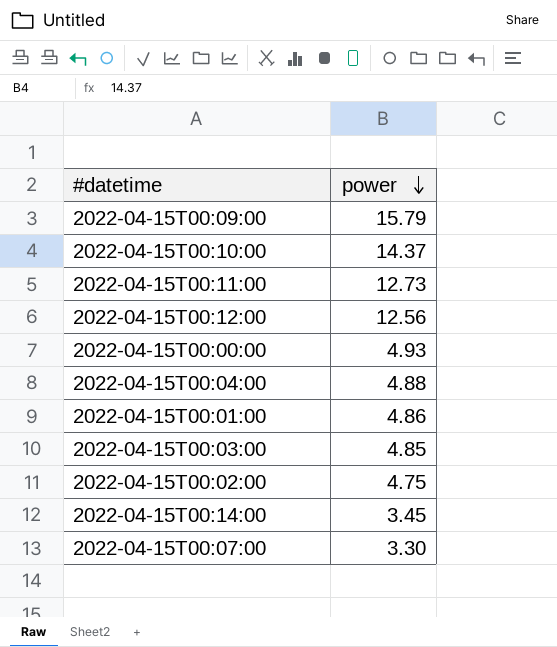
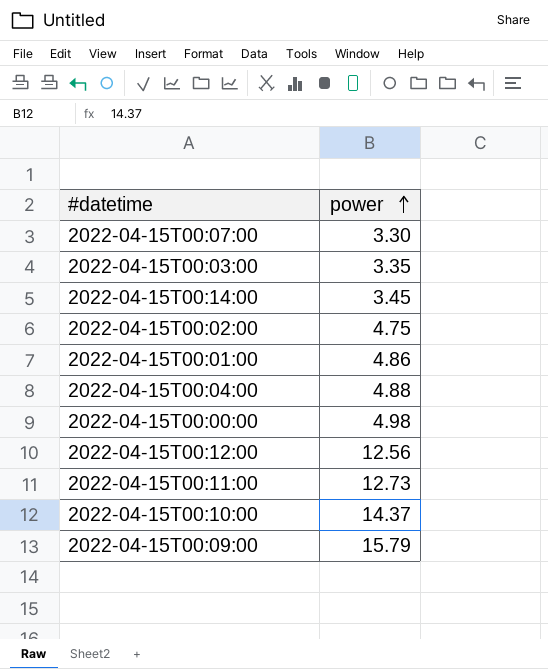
row order: power descending -> power ascending
2022-04-15T00:03:00 | power: 4.85 -> 3.35
2022-04-15T00:00:00 | power: 4.93 -> 4.98

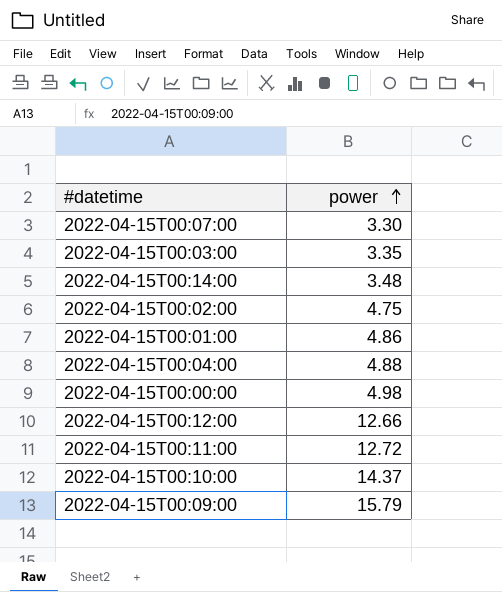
2022-04-15T00:14:00 | power: 3.45 -> 3.48
2022-04-15T00:12:00 | power: 12.56 -> 12.66
2022-04-15T00:11:00 | power: 12.73 -> 12.72

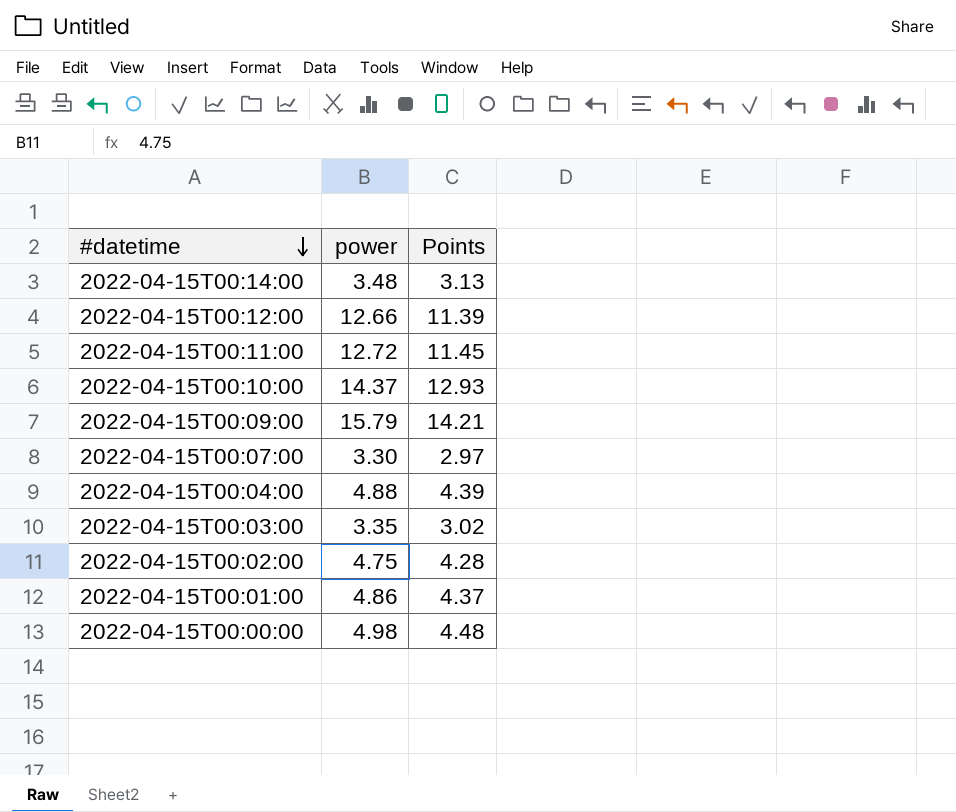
row order: power ascending -> #datetime descending
column Points | formula: none -> [power] * 0.9

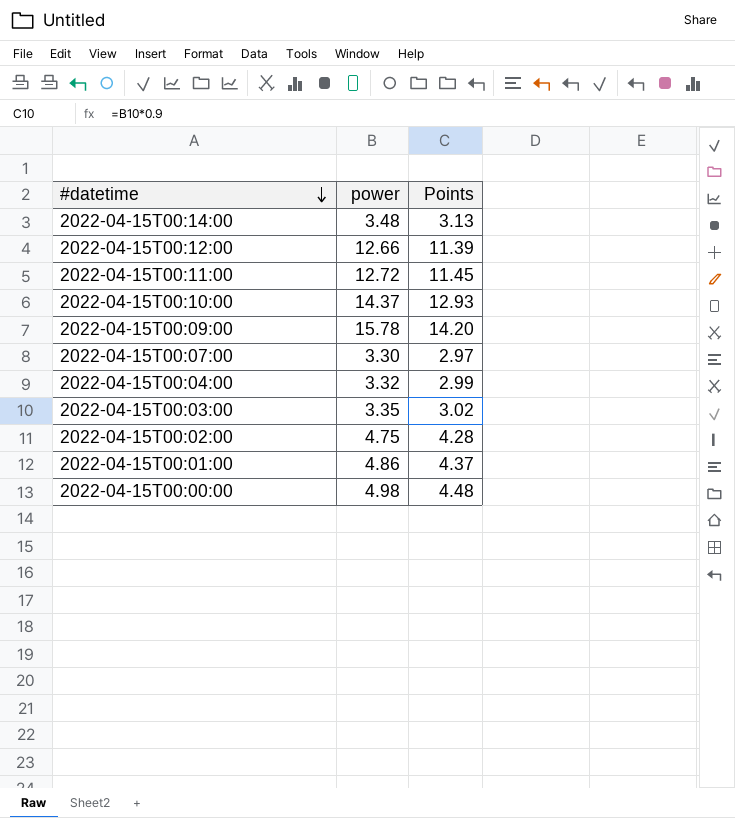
2022-04-15T00:09:00 | power: 15.79 -> 15.78
2022-04-15T00:09:00 | Points: 14.21 -> 14.20
2022-04-15T00:04:00 | power: 4.88 -> 3.32
2022-04-15T00:04:00 | Points: 4.39 -> 2.99

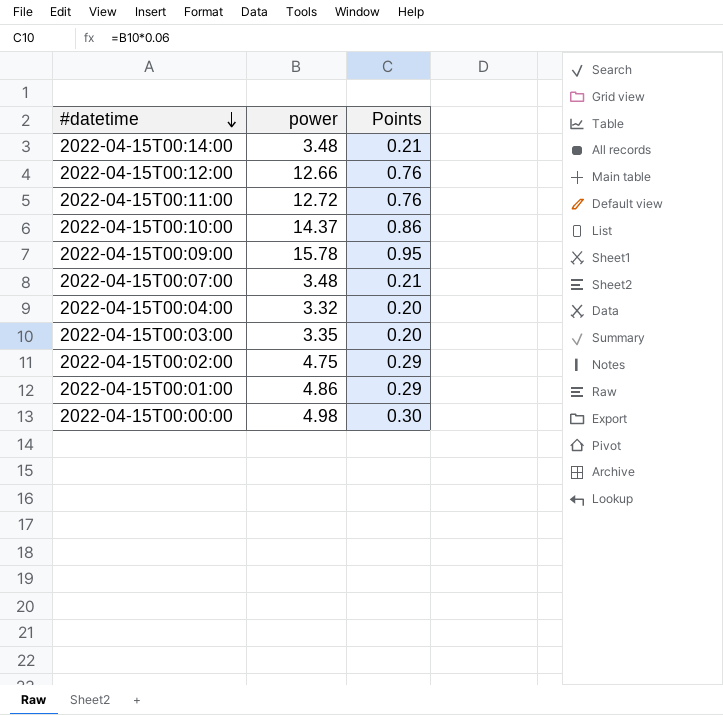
column Points | formula: [power] * 0.9 -> [power] * 0.06
2022-04-15T00:07:00 | power: 3.30 -> 3.48

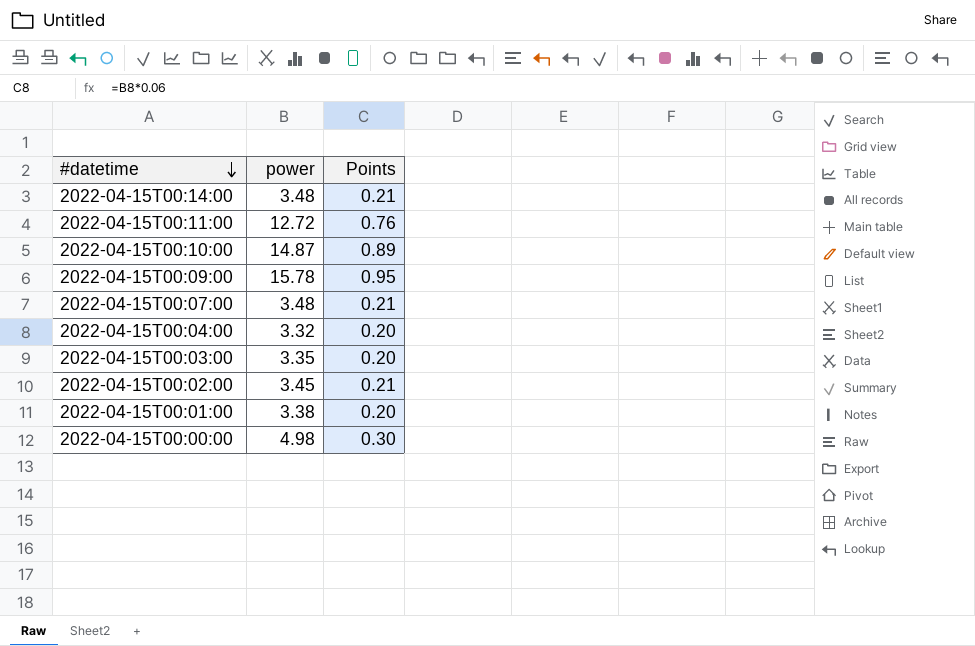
row 2022-04-15T00:12:00: 12.66 | 0.76 -> none
2022-04-15T00:10:00 | power: 14.37 -> 14.87
2022-04-15T00:10:00 | Points: 0.86 -> 0.89
2022-04-15T00:02:00 | power: 4.75 -> 3.45
2022-04-15T00:02:00 | Points: 0.29 -> 0.21
2022-04-15T00:01:00 | power: 4.86 -> 3.38
2022-04-15T00:01:00 | Points: 0.29 -> 0.20

